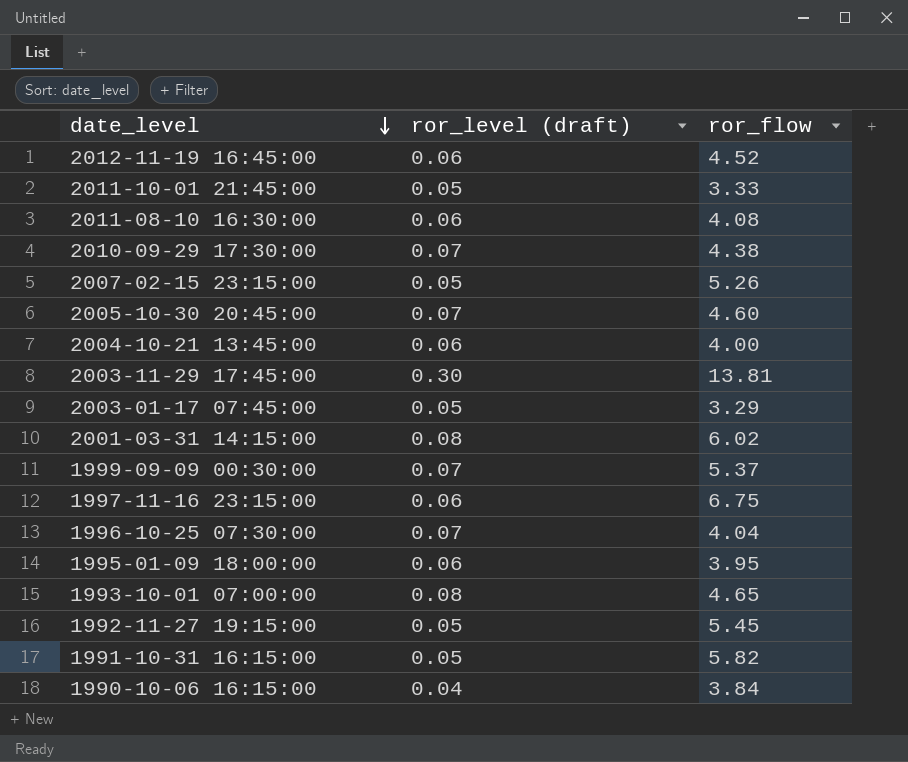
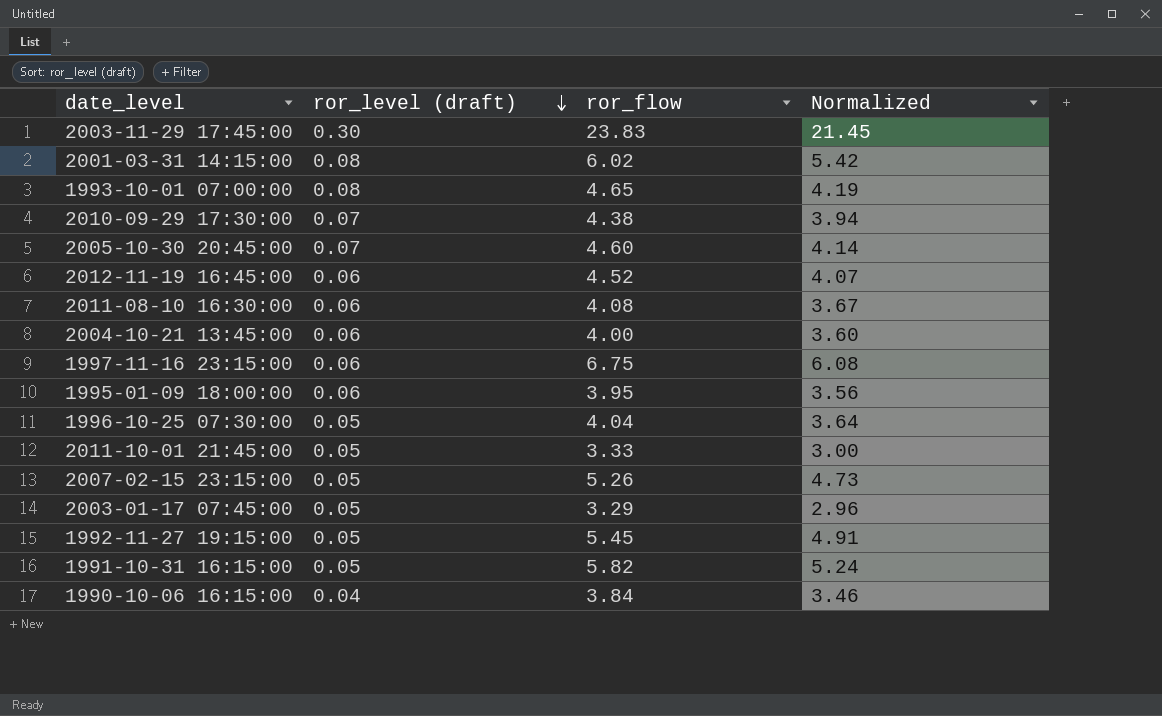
row order: date_level descending -> ror_level (draft) descending
column Normalized | formula: none -> [ror_flow] * 0.9
row 1999-09-09 00:30:00: 0.07 | 5.37 -> none
2003-11-29 17:45:00 | ror_flow: 13.81 -> 23.83
1996-10-25 07:30:00 | ror_level (draft): 0.07 -> 0.05

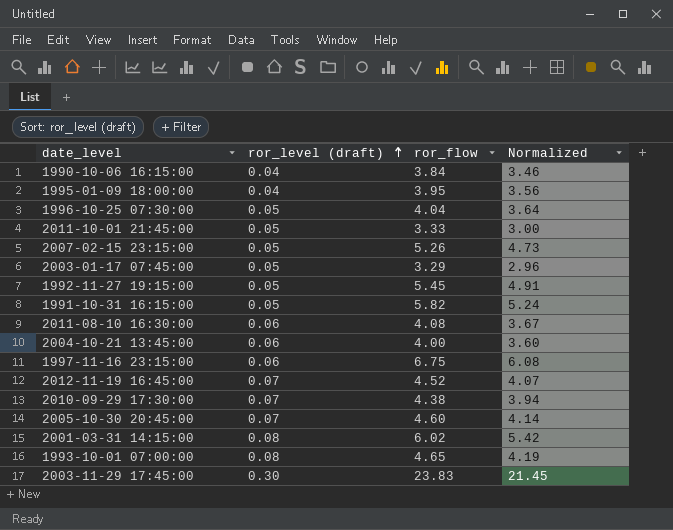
row order: ror_level (draft) descending -> ror_level (draft) ascending
1995-01-09 18:00:00 | ror_level (draft): 0.06 -> 0.04
2012-11-19 16:45:00 | ror_level (draft): 0.06 -> 0.07

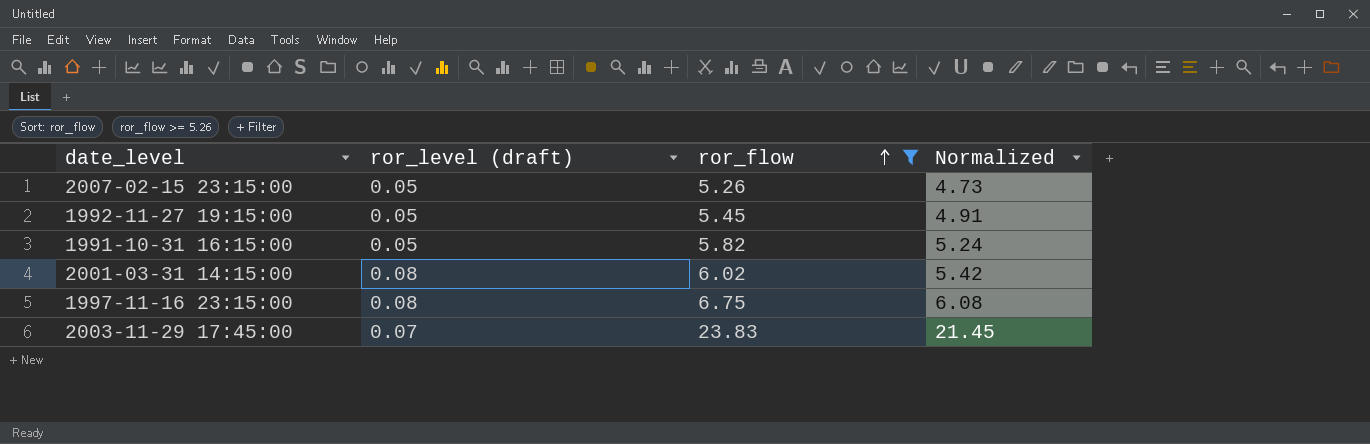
filter: none -> ror_flow >= 5.26
row order: ror_level (draft) ascending -> ror_flow ascending
1997-11-16 23:15:00 | ror_level (draft): 0.06 -> 0.08
2003-11-29 17:45:00 | ror_level (draft): 0.30 -> 0.07

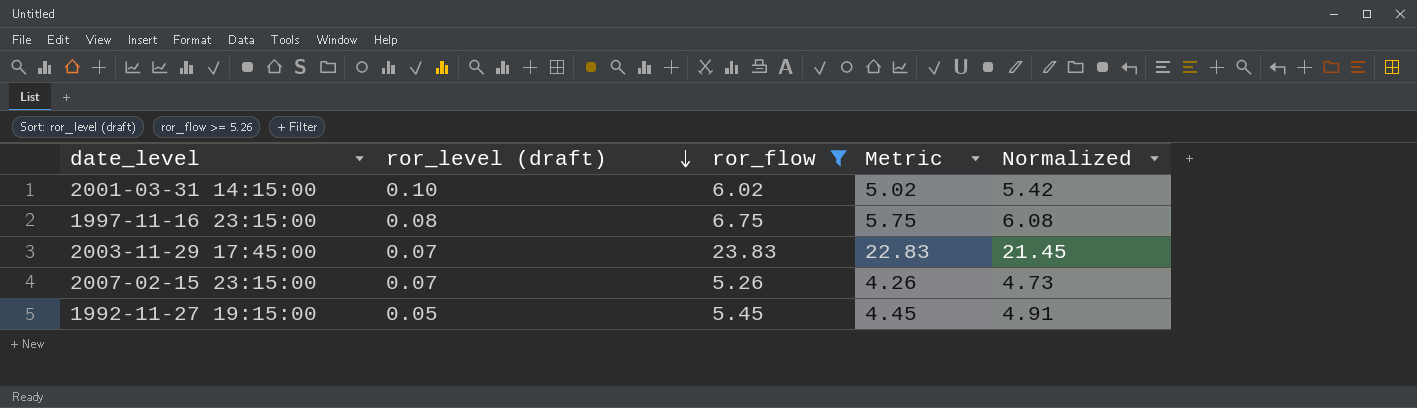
row order: ror_flow ascending -> ror_level (draft) descending
column Metric | formula: none -> [ror_flow] - 1
row 1991-10-31 16:15:00: 0.05 | 5.82 | 5.24 -> none
2001-03-31 14:15:00 | ror_level (draft): 0.08 -> 0.10
2007-02-15 23:15:00 | ror_level (draft): 0.05 -> 0.07

